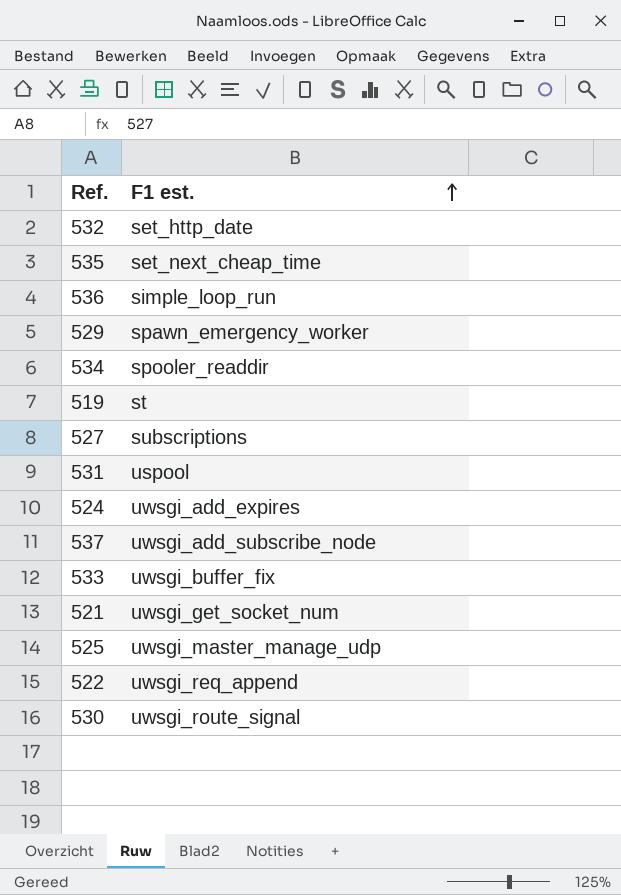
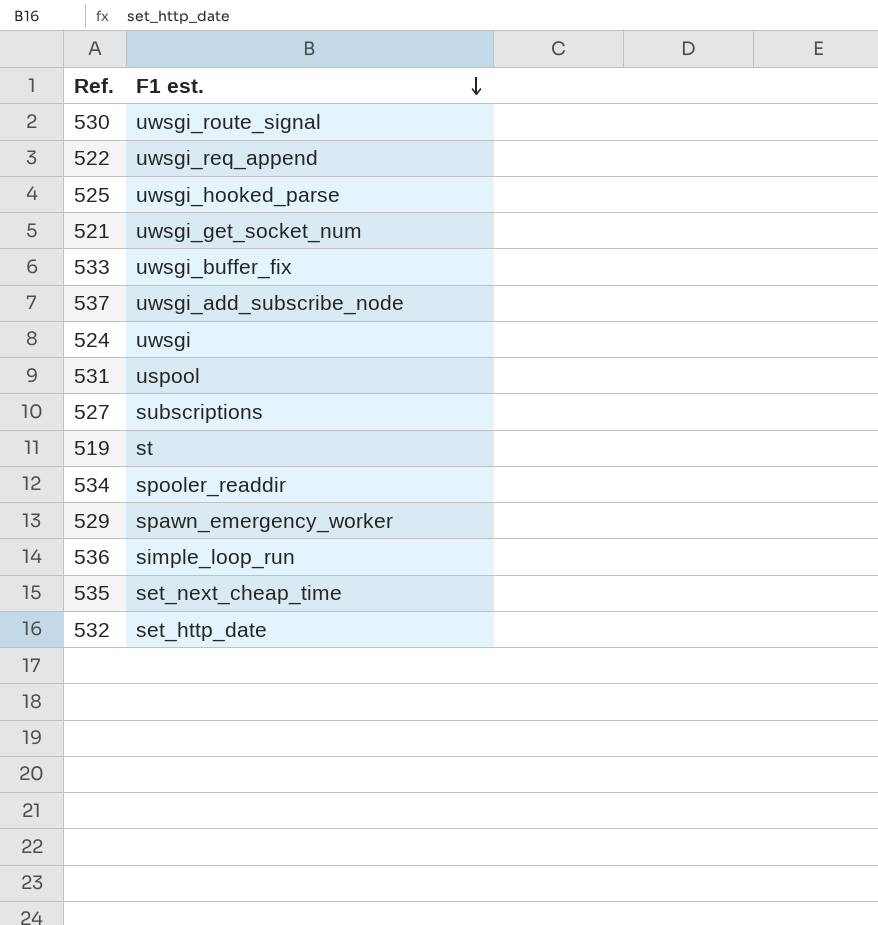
row order: F1 est. ascending -> F1 est. descending
525 | F1 est.: uwsgi_master_manage_udp -> uwsgi_hooked_parse
524 | F1 est.: uwsgi_add_expires -> uwsgi

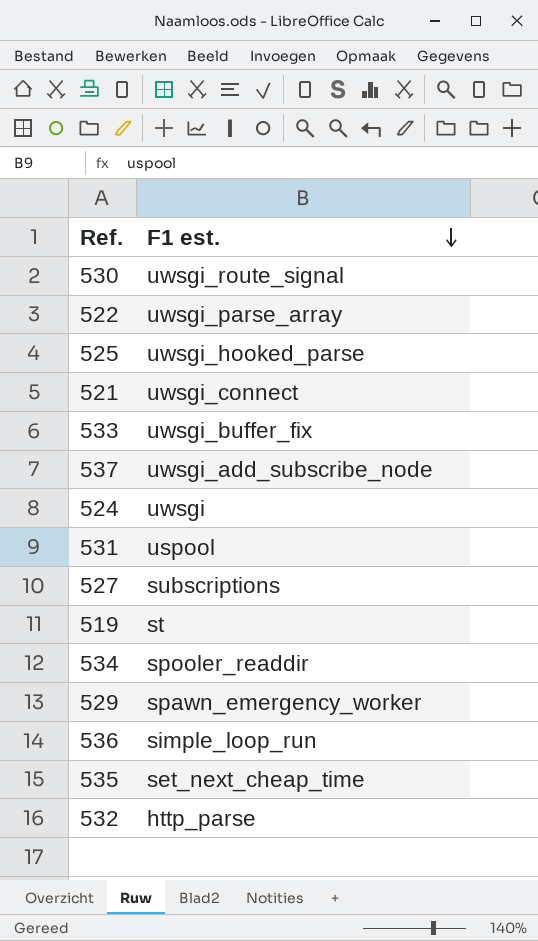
522 | F1 est.: uwsgi_req_append -> uwsgi_parse_array
521 | F1 est.: uwsgi_get_socket_num -> uwsgi_connect
532 | F1 est.: set_http_date -> http_parse

